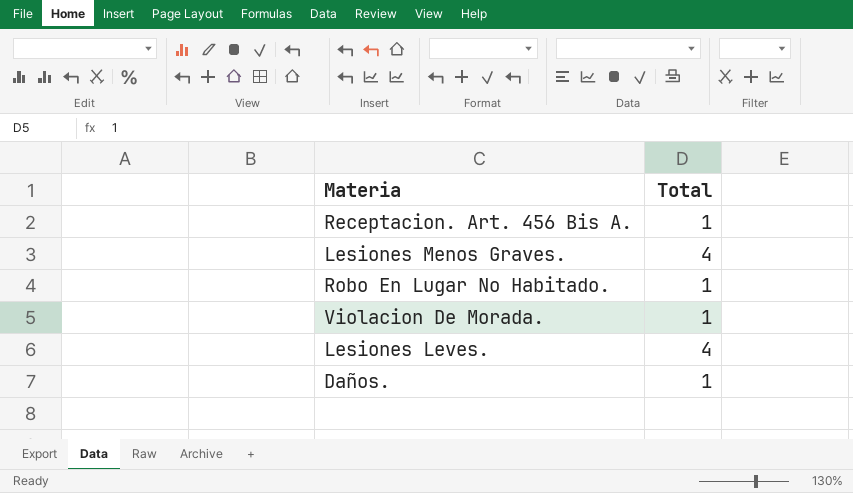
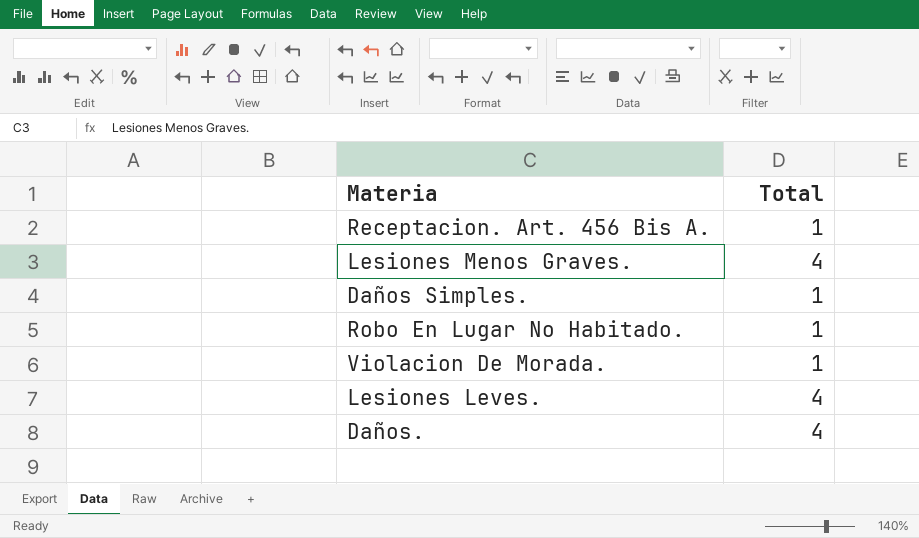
row Daños Simples.: none -> 1
Daños. | Total: 1 -> 4

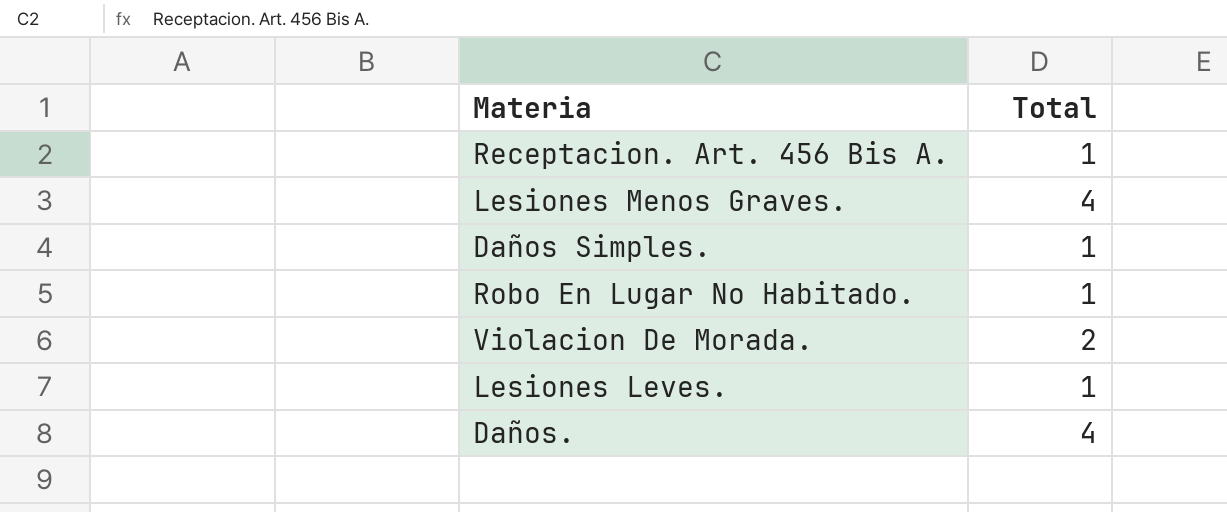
Violacion De Morada. | Total: 1 -> 2
Lesiones Leves. | Total: 4 -> 1

